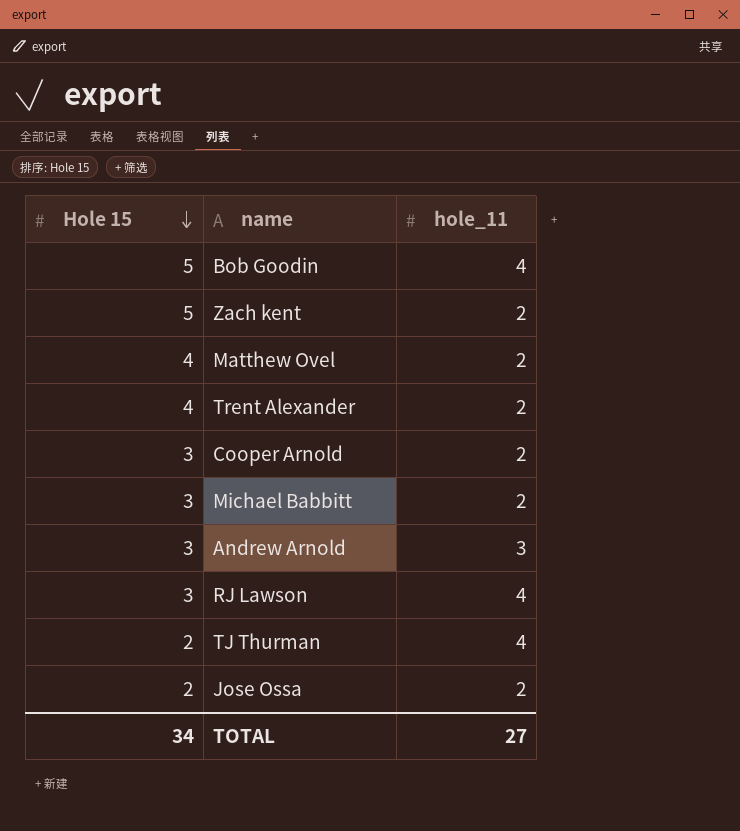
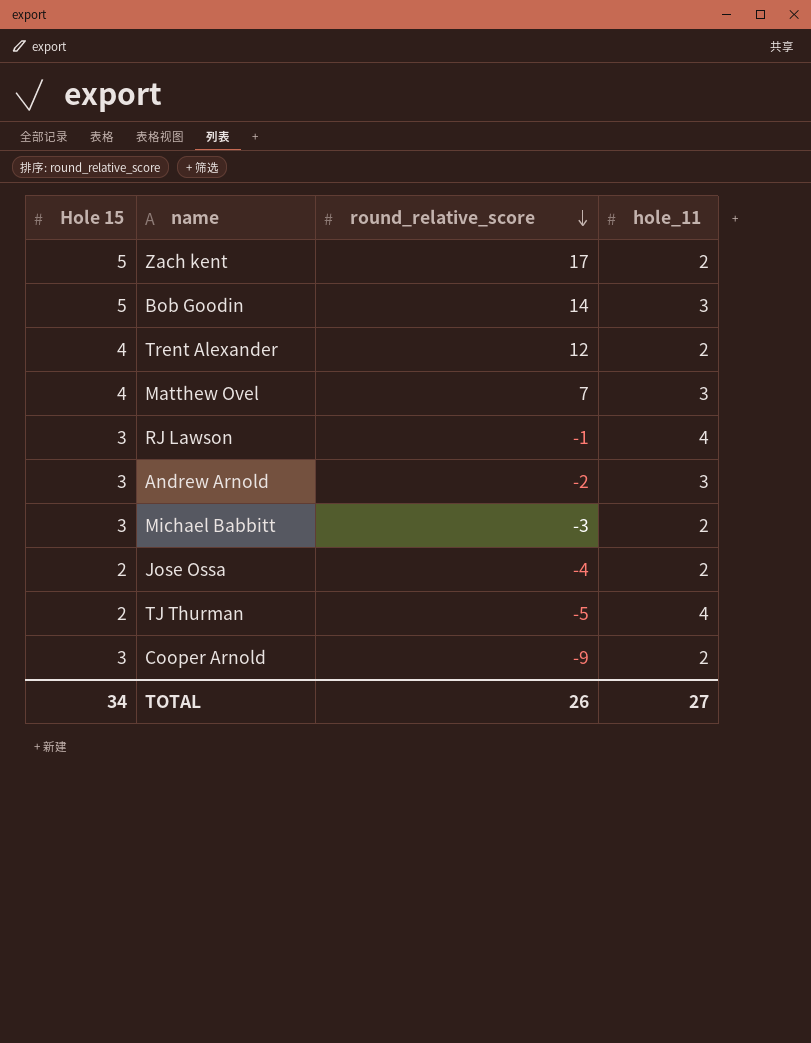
row order: Hole 15 descending -> round_relative_score descending
column round_relative_score | position: none -> 3
Bob Goodin | hole_11: 4 -> 3
Matthew Ovel | hole_11: 2 -> 3

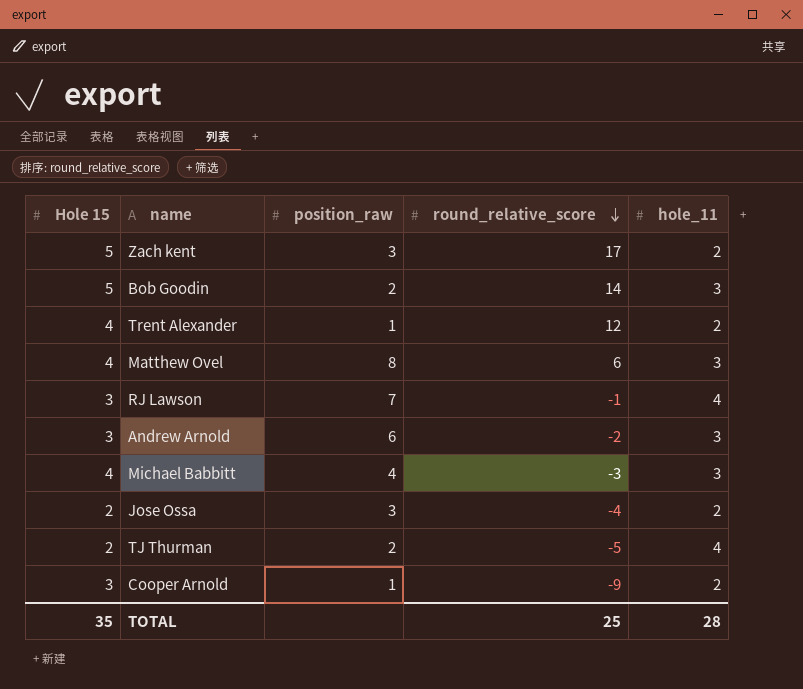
column position_raw | position: none -> 3
Matthew Ovel | round_relative_score: 7 -> 6
Michael Babbitt | Hole 15: 3 -> 4
Michael Babbitt | hole_11: 2 -> 3
TOTAL | Hole 15: 34 -> 35
TOTAL | round_relative_score: 26 -> 25
TOTAL | hole_11: 27 -> 28

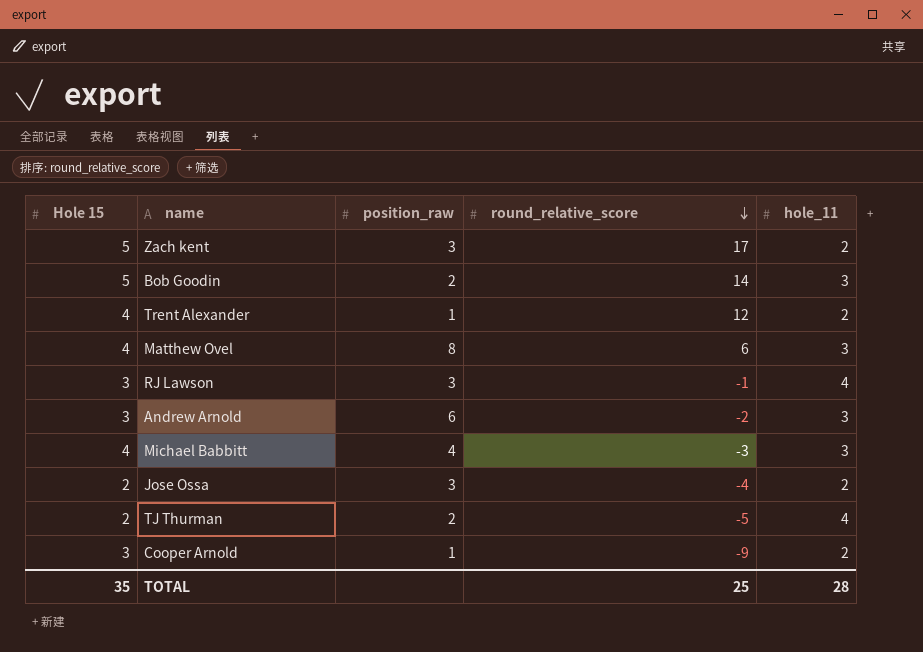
RJ Lawson | position_raw: 7 -> 3

